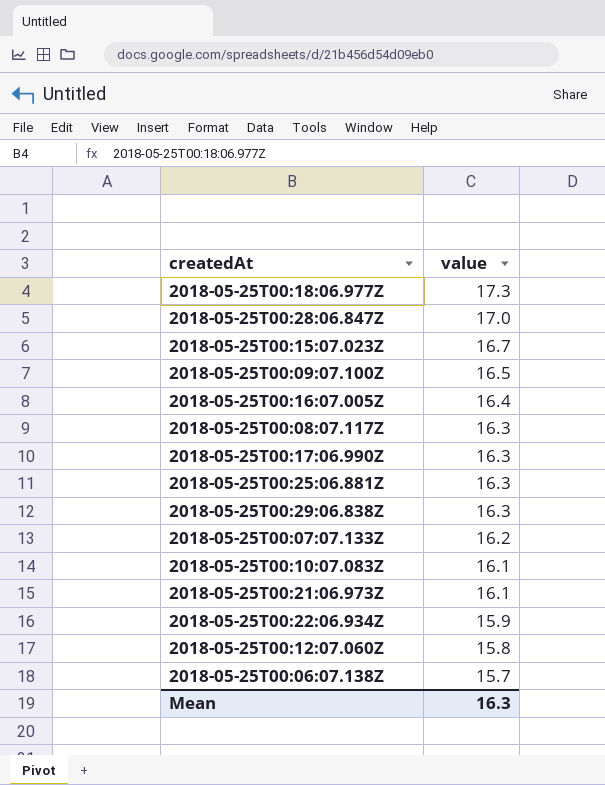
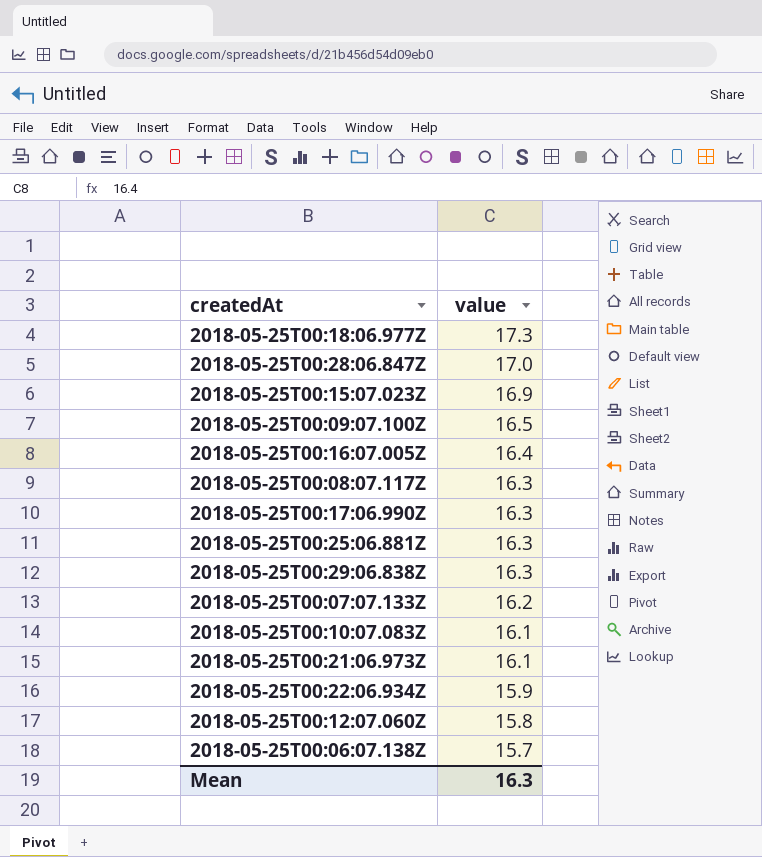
2018-05-25T00:15:07.023Z | value: 16.7 -> 16.9

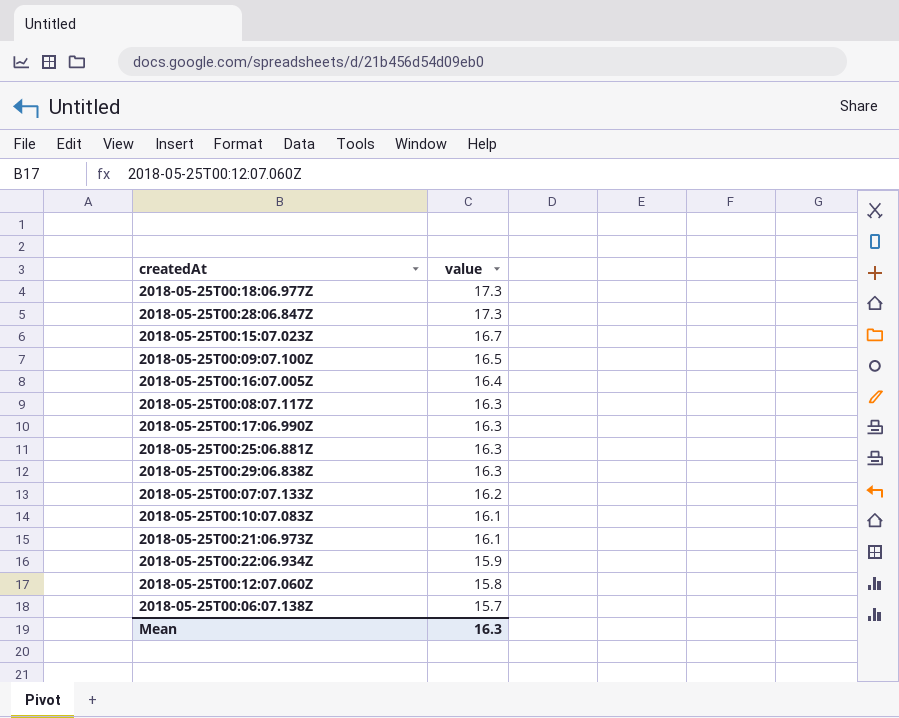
2018-05-25T00:28:06.847Z | value: 17.0 -> 17.3
2018-05-25T00:15:07.023Z | value: 16.9 -> 16.7

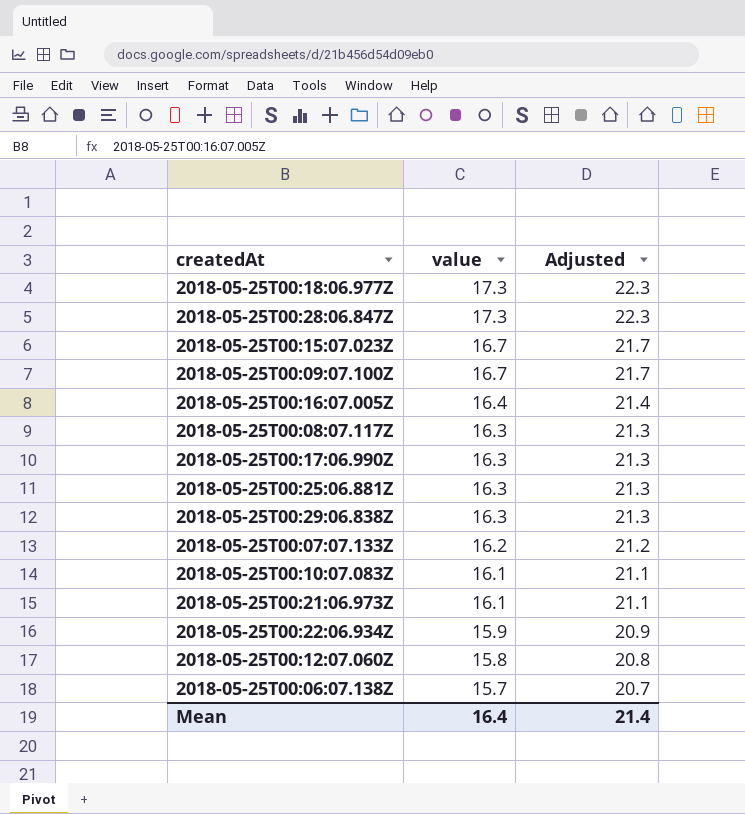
column Adjusted | formula: none -> [value] + 5
2018-05-25T00:09:07.100Z | value: 16.5 -> 16.7
Mean | value: 16.3 -> 16.4

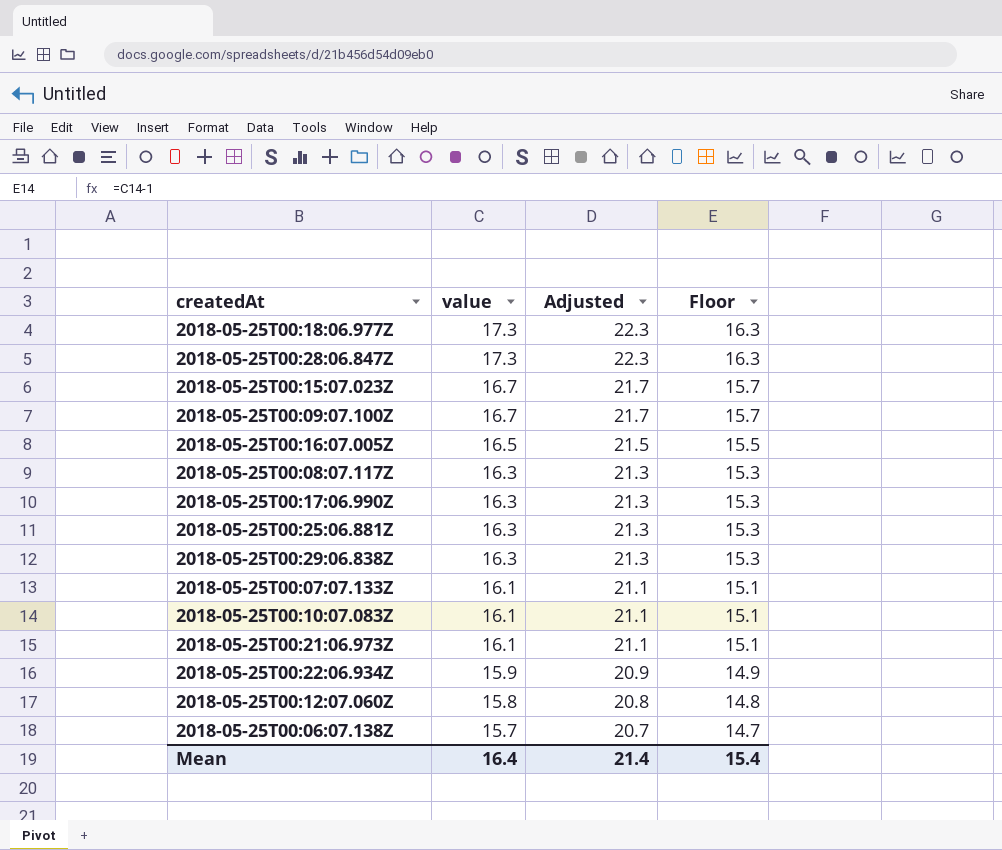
column Floor | formula: none -> [value] - 1
2018-05-25T00:16:07.005Z | value: 16.4 -> 16.5
2018-05-25T00:16:07.005Z | Adjusted: 21.4 -> 21.5
2018-05-25T00:07:07.133Z | value: 16.2 -> 16.1
2018-05-25T00:07:07.133Z | Adjusted: 21.2 -> 21.1

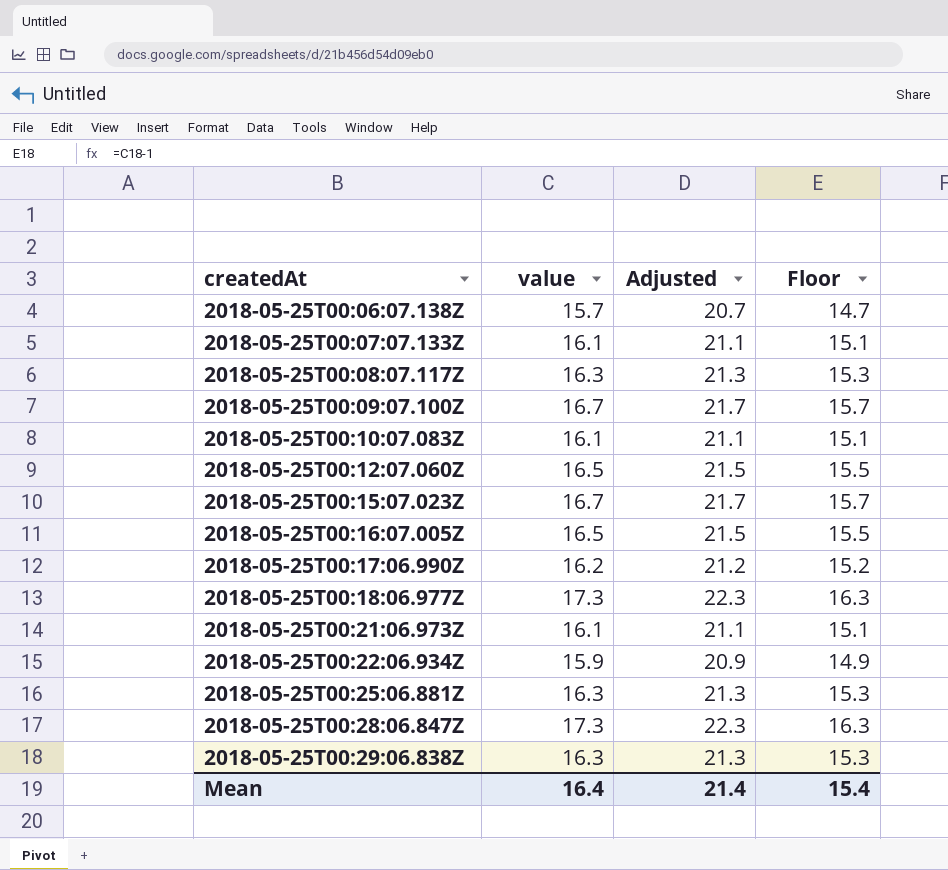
row order: value descending -> createdAt ascending
2018-05-25T00:12:07.060Z | value: 15.8 -> 16.5
2018-05-25T00:12:07.060Z | Adjusted: 20.8 -> 21.5
2018-05-25T00:12:07.060Z | Floor: 14.8 -> 15.5
2018-05-25T00:17:06.990Z | value: 16.3 -> 16.2
2018-05-25T00:17:06.990Z | Adjusted: 21.3 -> 21.2
2018-05-25T00:17:06.990Z | Floor: 15.3 -> 15.2

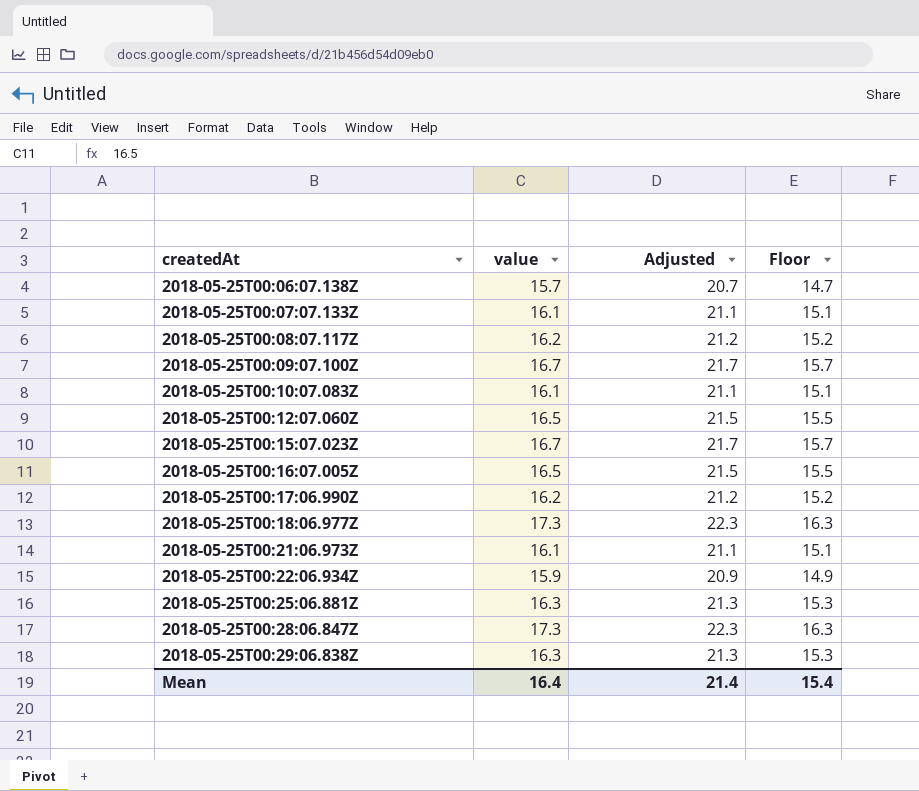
2018-05-25T00:08:07.117Z | value: 16.3 -> 16.2
2018-05-25T00:08:07.117Z | Adjusted: 21.3 -> 21.2
2018-05-25T00:08:07.117Z | Floor: 15.3 -> 15.2

